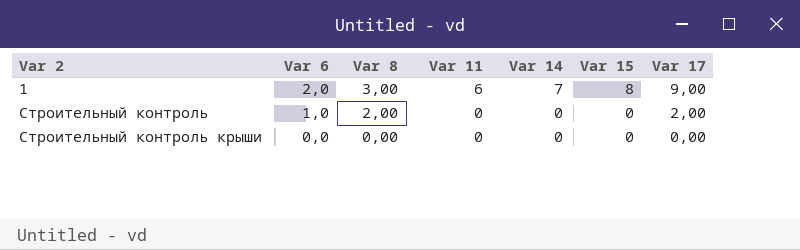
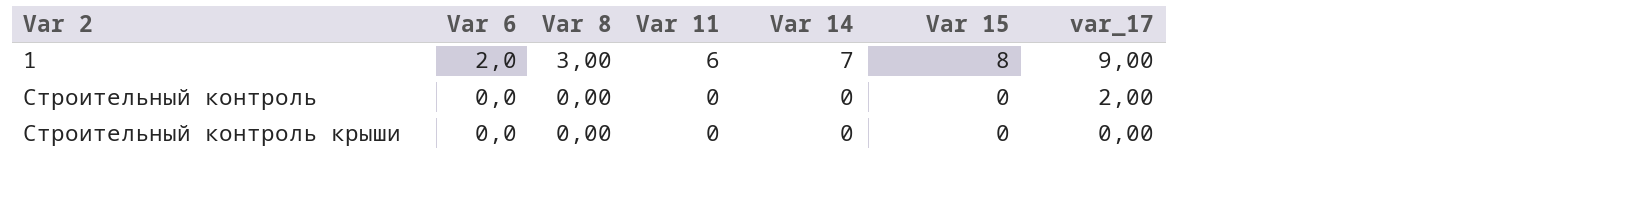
column name: Var 17 -> var_17
Строительный контроль | Var 6: 1,0 -> 0,0
Строительный контроль | Var 8: 2,00 -> 0,00

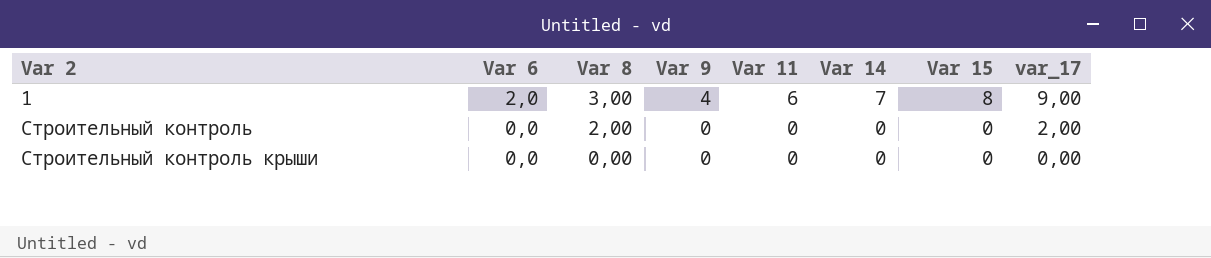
column Var 9 | position: none -> 4
Строительный контроль | Var 8: 0,00 -> 2,00

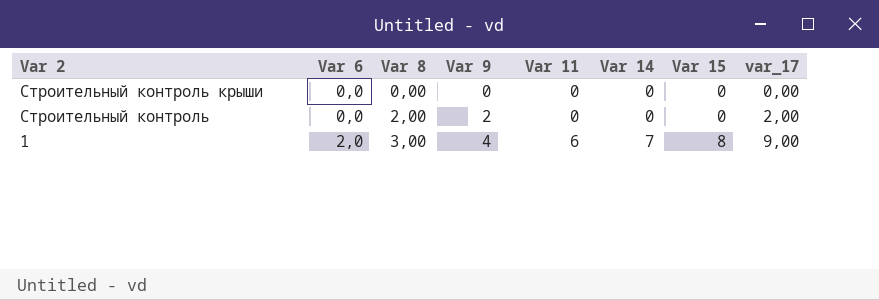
row order: Var 2 ascending -> Var 2 descending
Строительный контроль | Var 9: 0 -> 2

